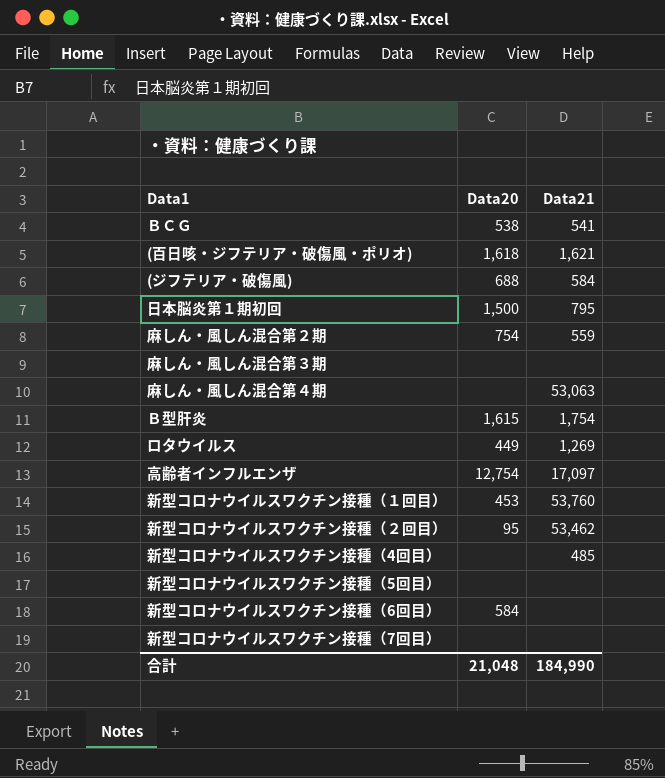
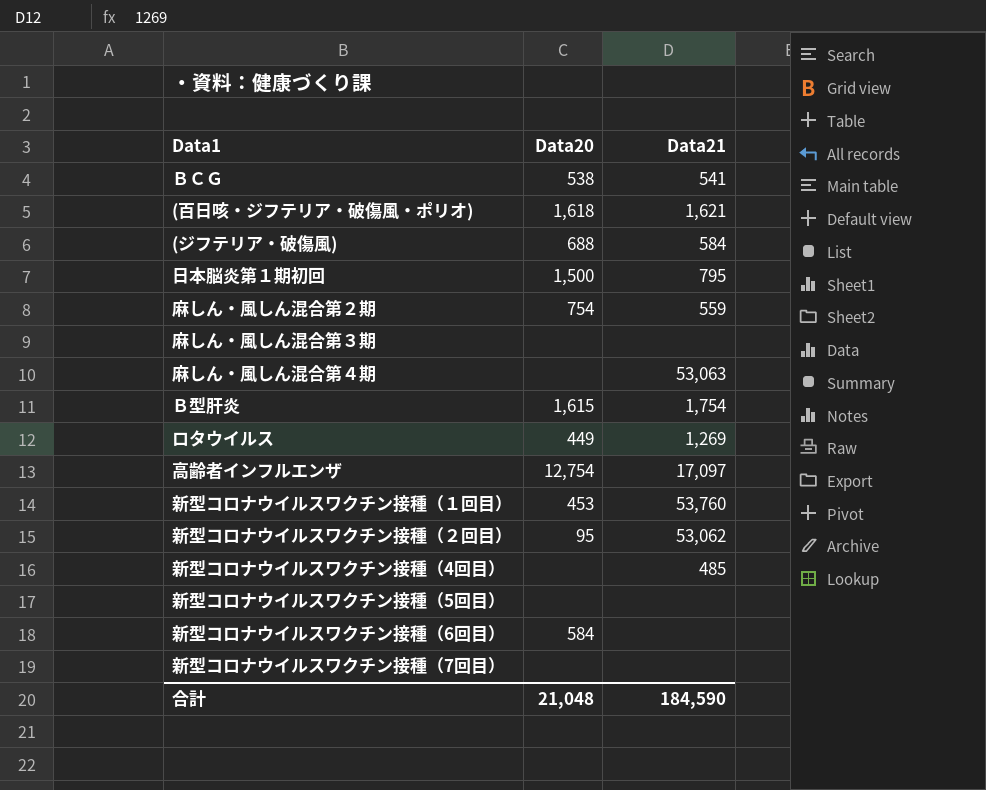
新型コロナウイルスワクチン接種（２回目） | Data21: 53,462 -> 53,062
合計 | Data21: 184,990 -> 184,590

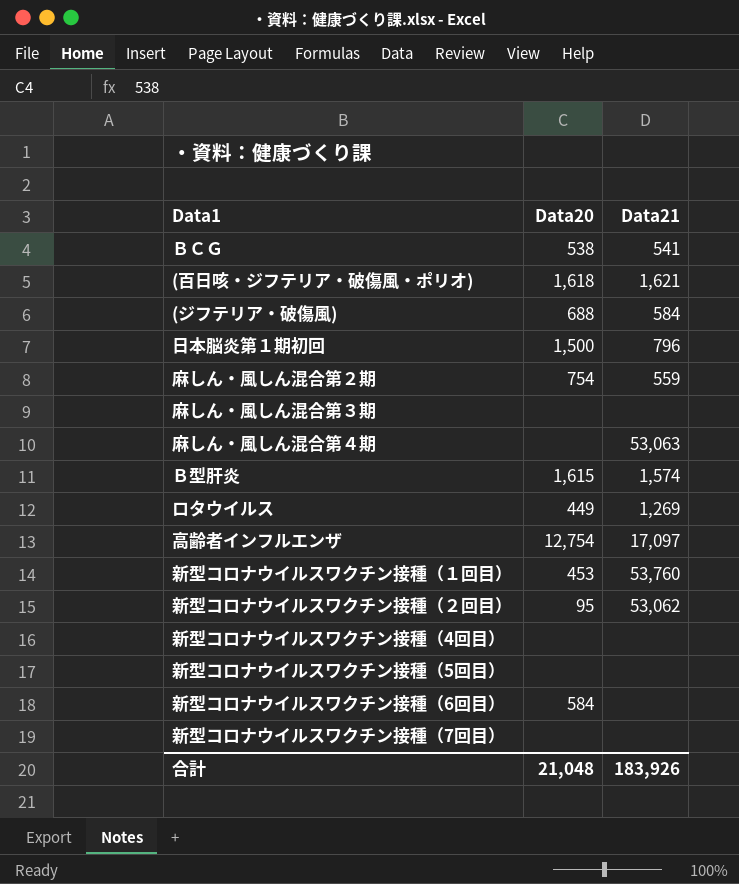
日本脳炎第１期初回 | Data21: 795 -> 796
Ｂ型肝炎 | Data21: 1,754 -> 1,574
新型コロナウイルスワクチン接種（4回目） | Data21: 485 -> none
合計 | Data21: 184,590 -> 183,926

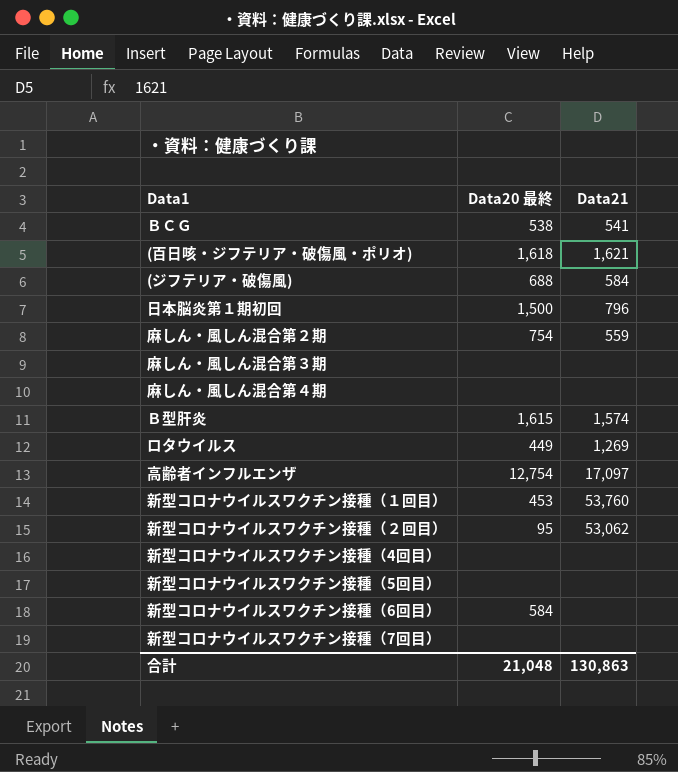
column name: Data20 -> Data20 最終
麻しん・風しん混合第４期 | Data21: 53,063 -> none
合計 | Data21: 183,926 -> 130,863

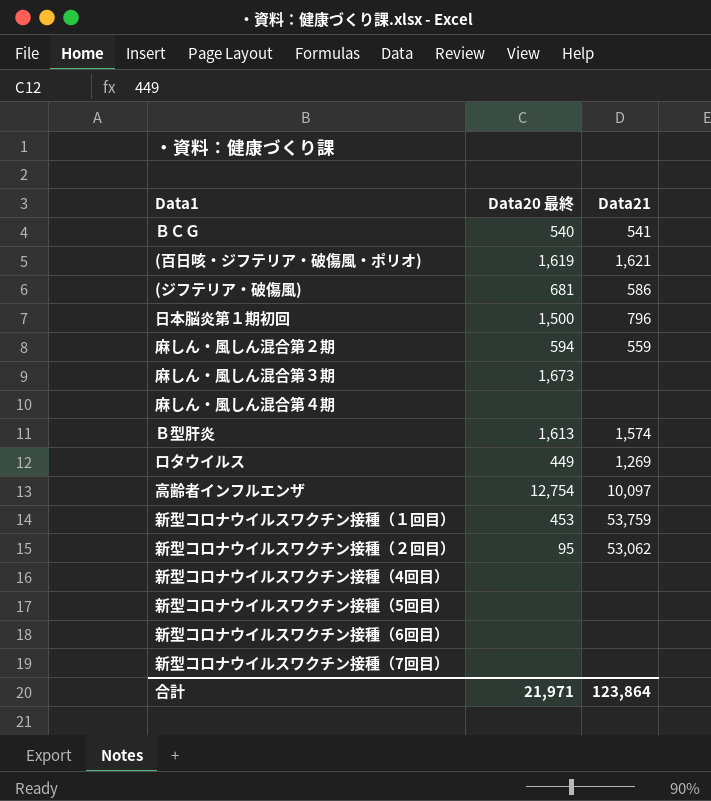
ＢＣＧ | Data20 最終: 538 -> 540
(百日咳・ジフテリア・破傷風・ポリオ) | Data20 最終: 1,618 -> 1,619
(ジフテリア・破傷風) | Data20 最終: 688 -> 681
(ジフテリア・破傷風) | Data21: 584 -> 586
麻しん・風しん混合第２期 | Data20 最終: 754 -> 594
麻しん・風しん混合第３期 | Data20 最終: none -> 1,673
Ｂ型肝炎 | Data20 最終: 1,615 -> 1,613
高齢者インフルエンザ | Data21: 17,097 -> 10,097
新型コロナウイルスワクチン接種（１回目） | Data21: 53,760 -> 53,759
新型コロナウイルスワクチン接種（6回目） | Data20 最終: 584 -> none
合計 | Data20 最終: 21,048 -> 21,971
合計 | Data21: 130,863 -> 123,864

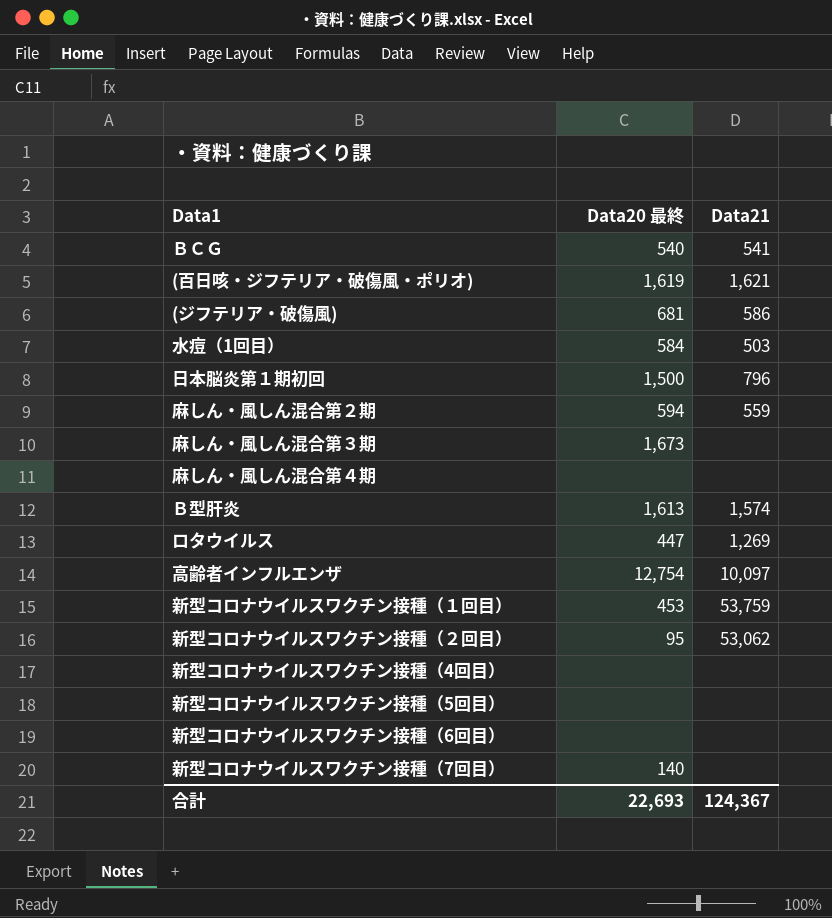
row 水痘（1回目）: none -> 584 | 503
ロタウイルス | Data20 最終: 449 -> 447
新型コロナウイルスワクチン接種（7回目） | Data20 最終: none -> 140
合計 | Data20 最終: 21,971 -> 22,693
合計 | Data21: 123,864 -> 124,367

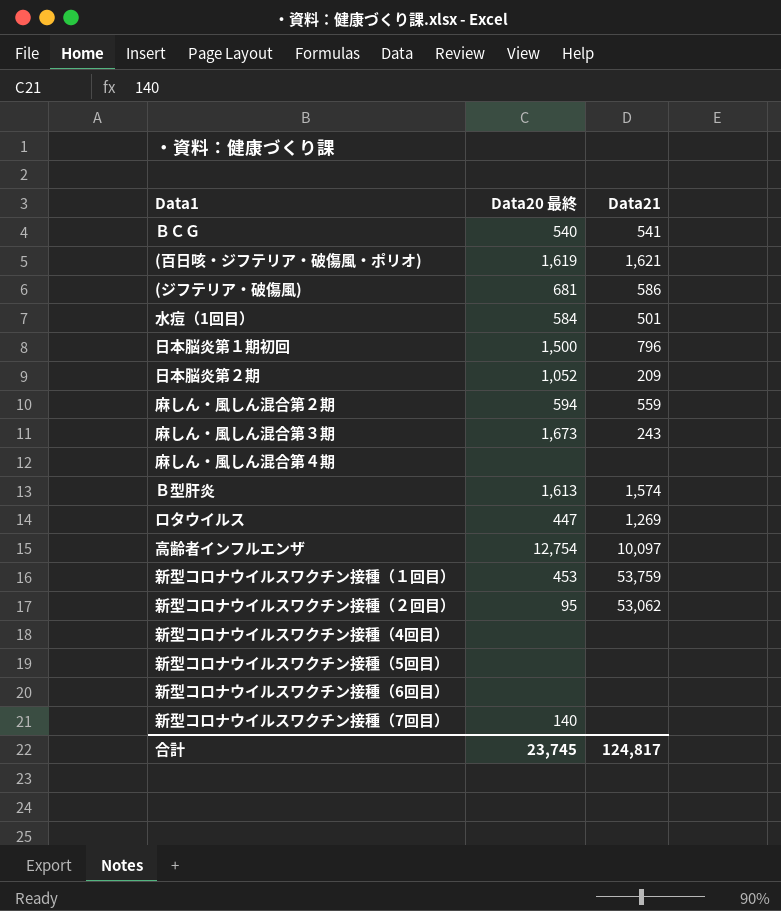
水痘（1回目） | Data21: 503 -> 501
row 日本脳炎第２期: none -> 1,052 | 209
麻しん・風しん混合第３期 | Data21: none -> 243
合計 | Data20 最終: 22,693 -> 23,745
合計 | Data21: 124,367 -> 124,817

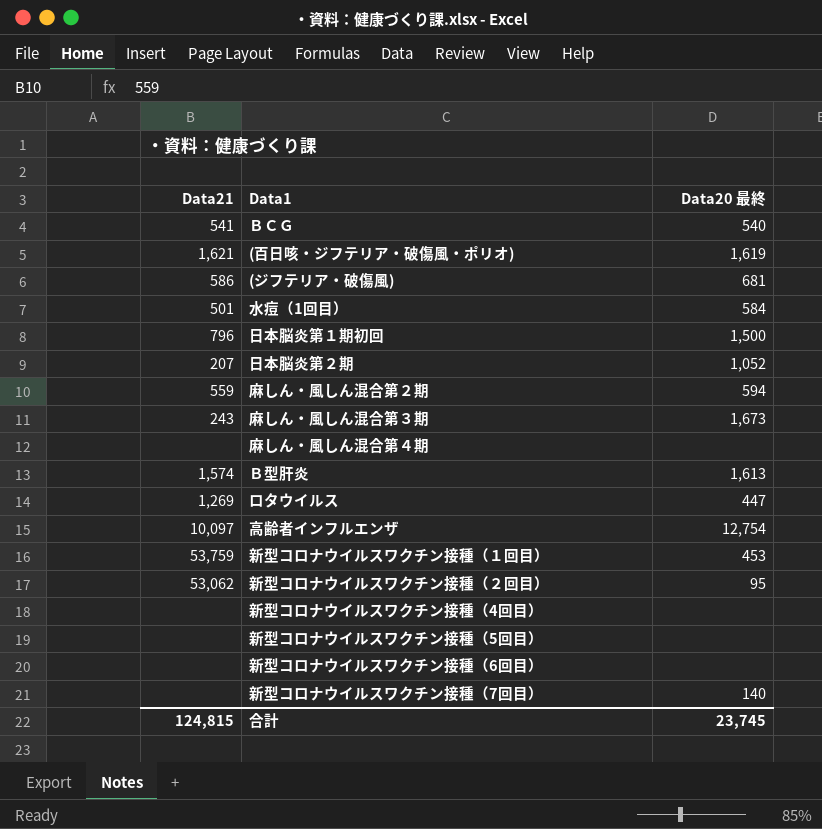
column Data21 | position: 3 -> 1
日本脳炎第２期 | Data21: 209 -> 207
合計 | Data21: 124,817 -> 124,815

